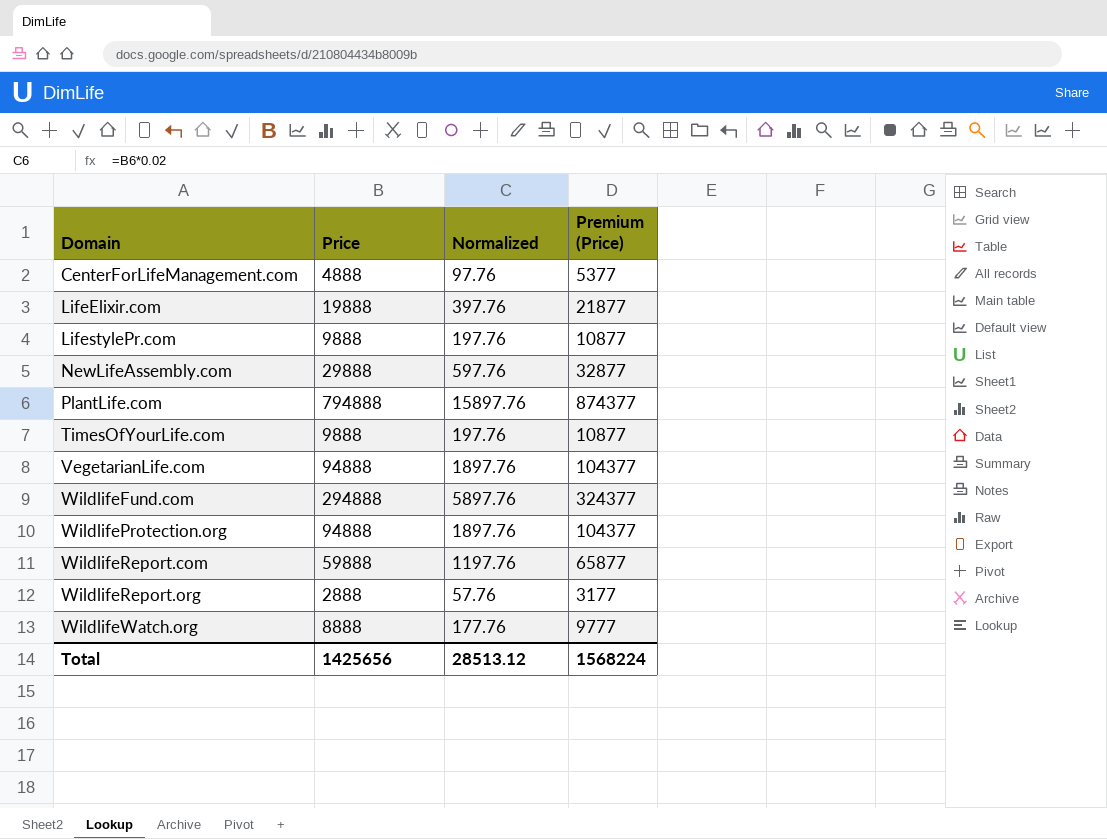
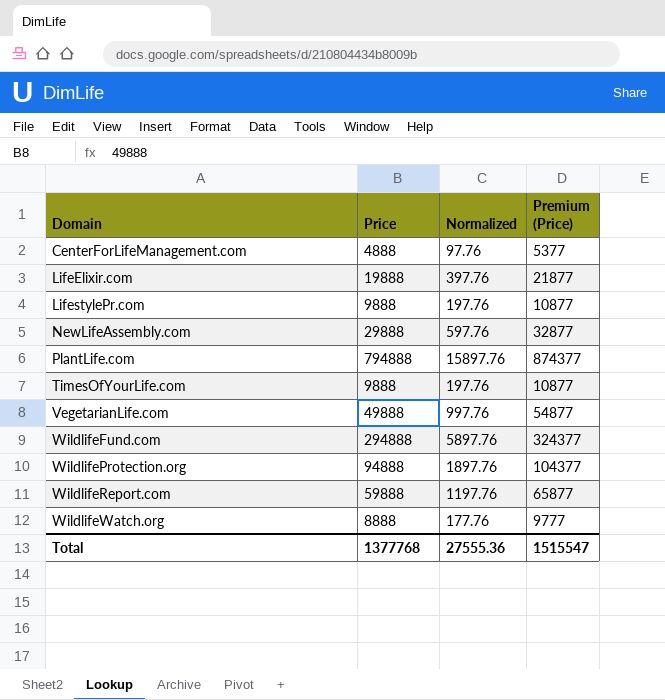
row WildlifeReport.org: 2888 | 57.76 | 3177 -> none
VegetarianLife.com | Price: 94888 -> 49888
VegetarianLife.com | Normalized: 1897.76 -> 997.76
VegetarianLife.com | Premium (Price): 104377 -> 54877
Total | Price: 1425656 -> 1377768
Total | Normalized: 28513.12 -> 27555.36
Total | Premium (Price): 1568224 -> 1515547

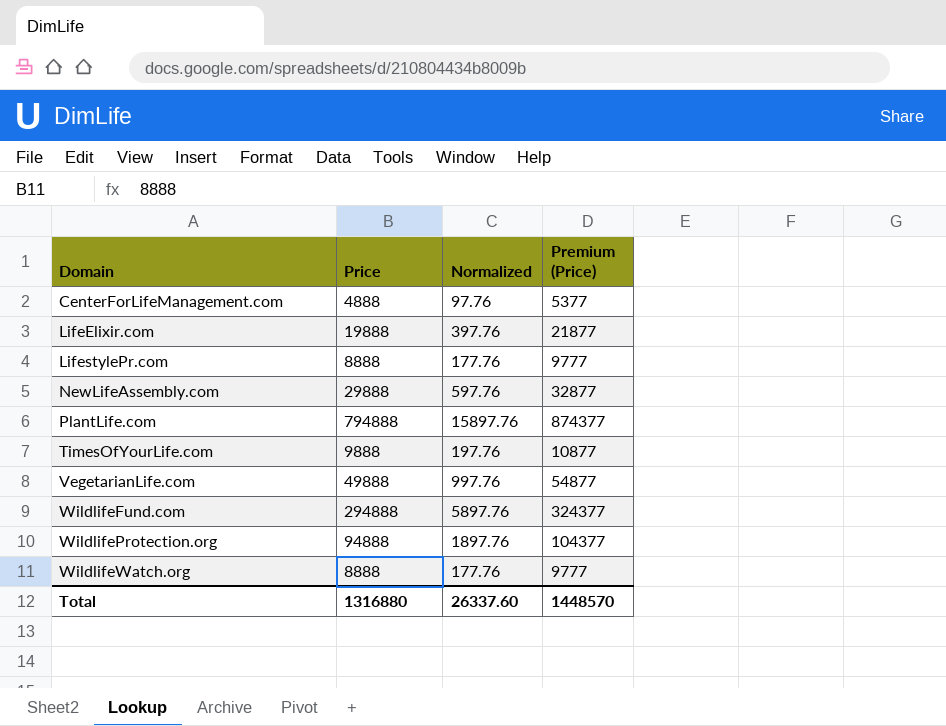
row WildlifeReport.com: 59888 | 1197.76 | 65877 -> none
LifestylePr.com | Price: 9888 -> 8888
LifestylePr.com | Normalized: 197.76 -> 177.76
LifestylePr.com | Premium (Price): 10877 -> 9777
Total | Price: 1377768 -> 1316880
Total | Normalized: 27555.36 -> 26337.60
Total | Premium (Price): 1515547 -> 1448570

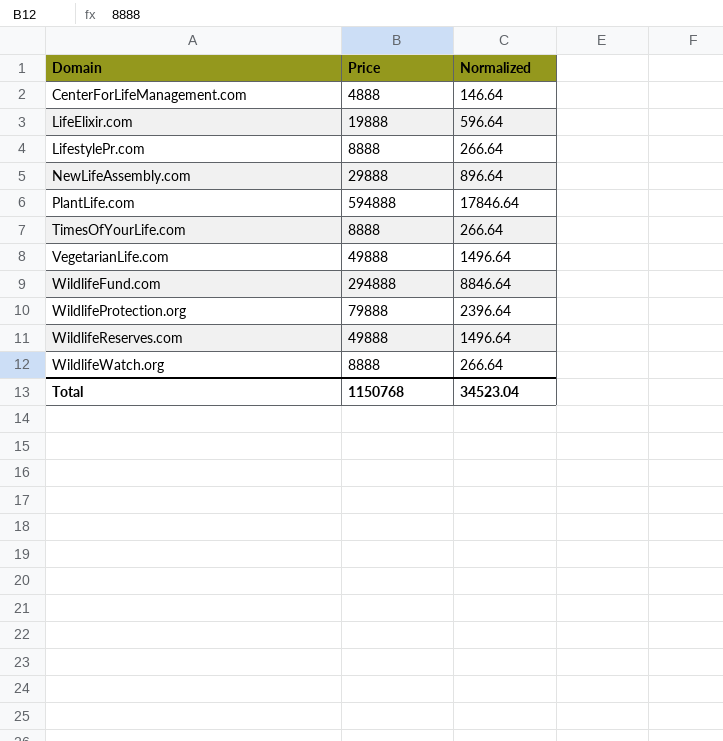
column Premium (Price) | formula: [Price] * 1.1 -> none
column Normalized | formula: [Price] * 0.02 -> [Price] * 0.03
PlantLife.com | Price: 794888 -> 594888
TimesOfYourLife.com | Price: 9888 -> 8888
WildlifeProtection.org | Price: 94888 -> 79888
row WildlifeReserves.com: none -> 49888 | 1496.64
Total | Price: 1316880 -> 1150768
Total | Normalized: 26337.60 -> 34523.04

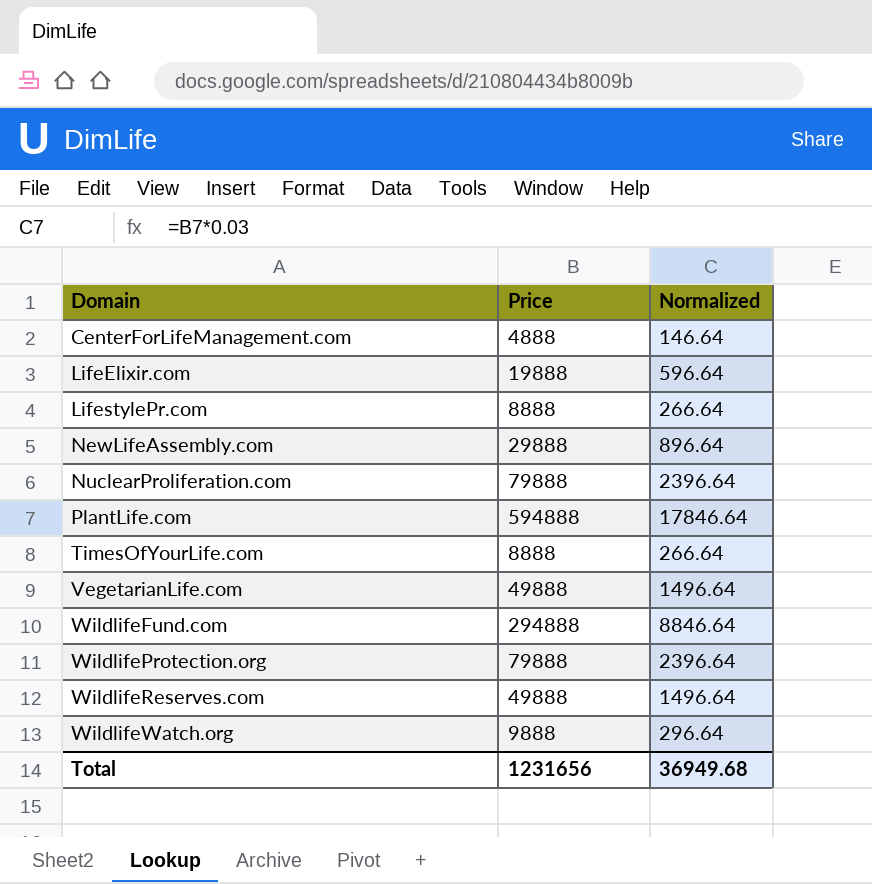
row NuclearProliferation.com: none -> 79888 | 2396.64
WildlifeWatch.org | Price: 8888 -> 9888
WildlifeWatch.org | Normalized: 266.64 -> 296.64
Total | Price: 1150768 -> 1231656
Total | Normalized: 34523.04 -> 36949.68

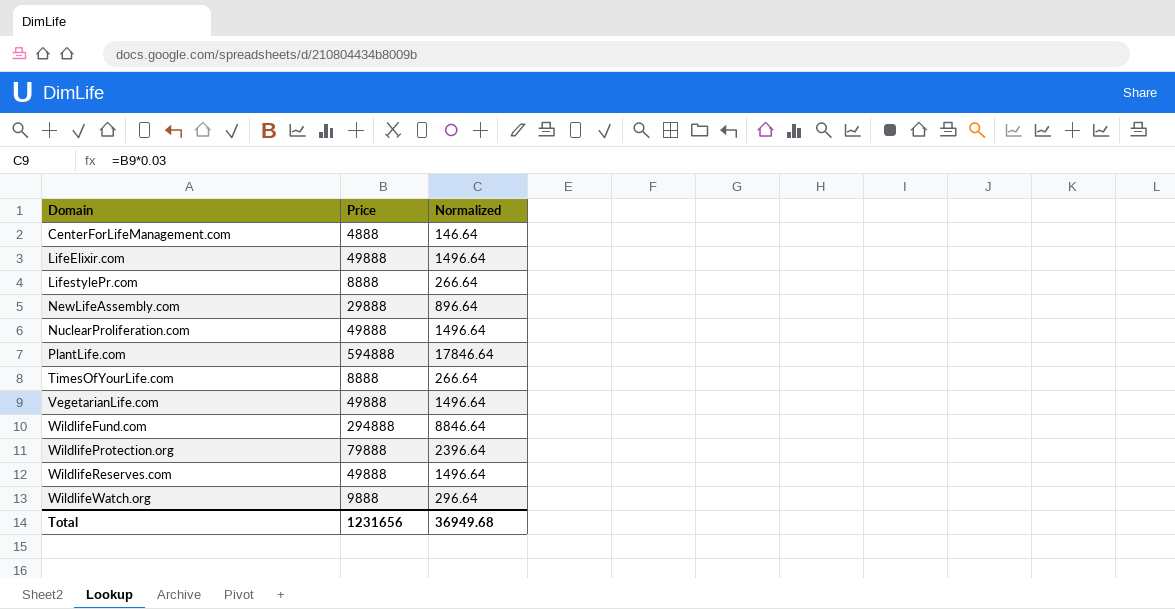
LifeElixir.com | Price: 19888 -> 49888
LifeElixir.com | Normalized: 596.64 -> 1496.64
NuclearProliferation.com | Price: 79888 -> 49888
NuclearProliferation.com | Normalized: 2396.64 -> 1496.64

